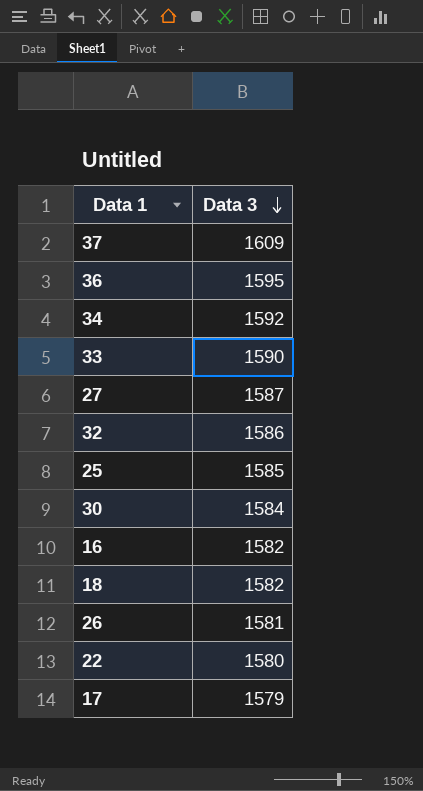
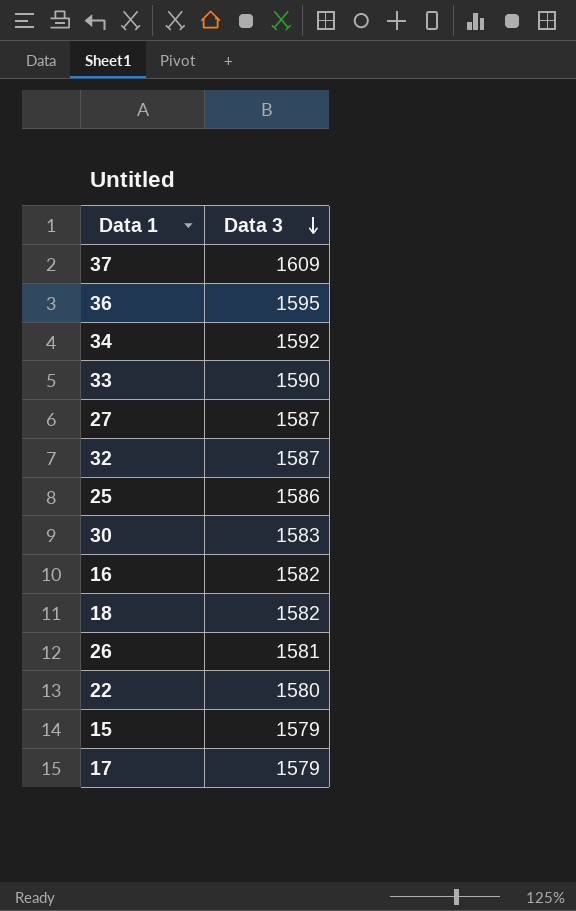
32 | Data 3: 1586 -> 1587
25 | Data 3: 1585 -> 1586
30 | Data 3: 1584 -> 1583
row 15: none -> 1579

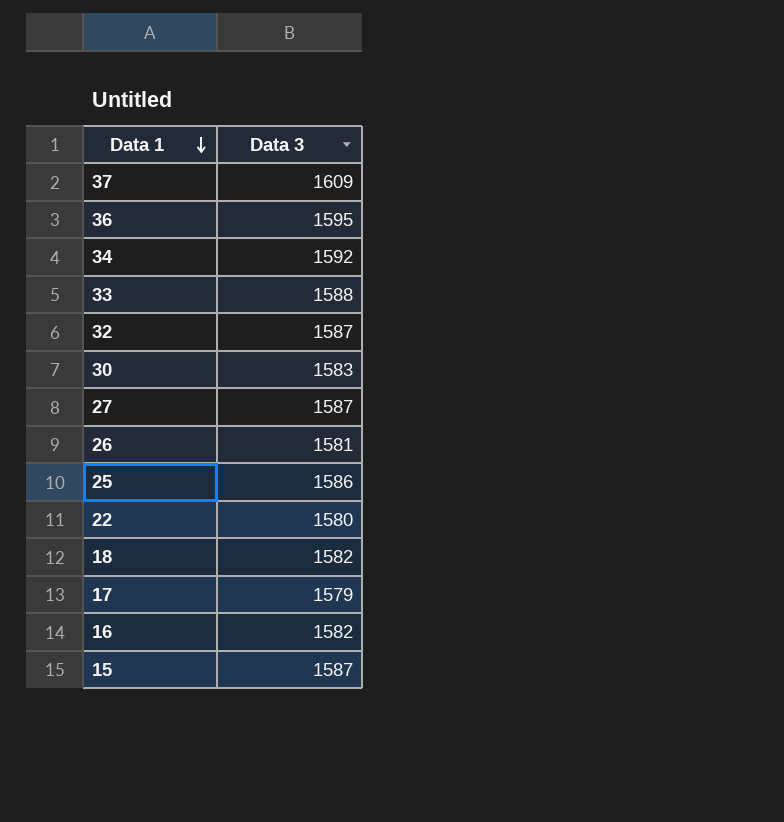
row order: Data 3 descending -> Data 1 descending
33 | Data 3: 1590 -> 1588
15 | Data 3: 1579 -> 1587

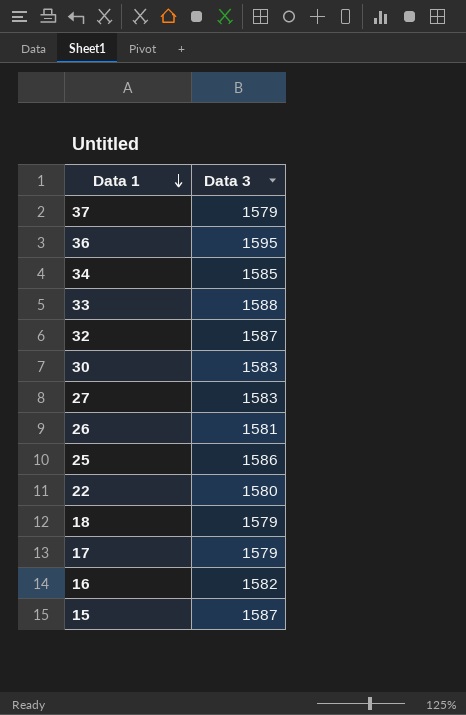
37 | Data 3: 1609 -> 1579
34 | Data 3: 1592 -> 1585
27 | Data 3: 1587 -> 1583
18 | Data 3: 1582 -> 1579

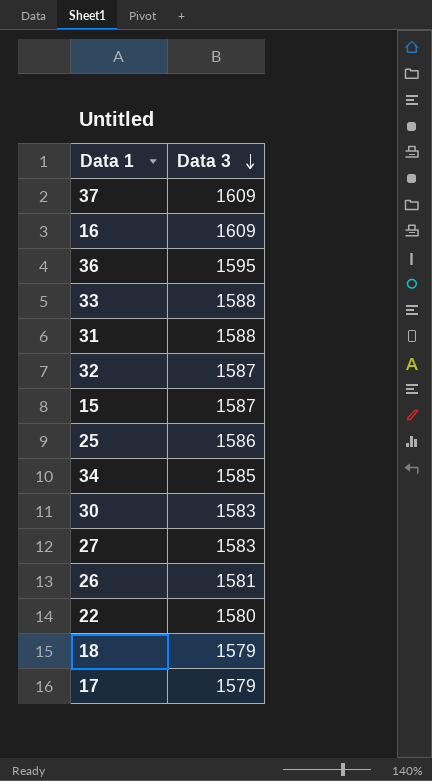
row order: Data 1 descending -> Data 3 descending
37 | Data 3: 1579 -> 1609
16 | Data 3: 1582 -> 1609
row 31: none -> 1588

